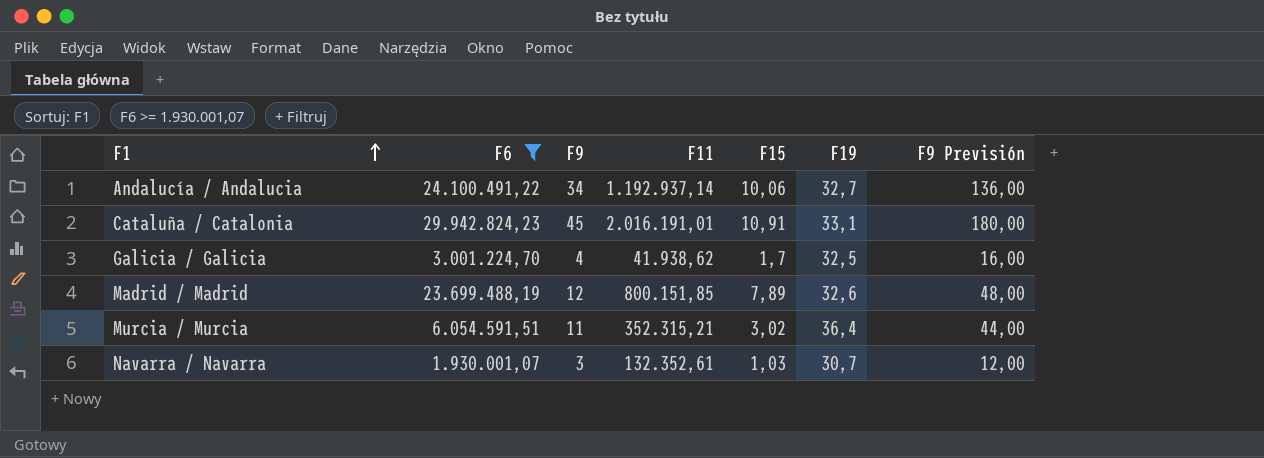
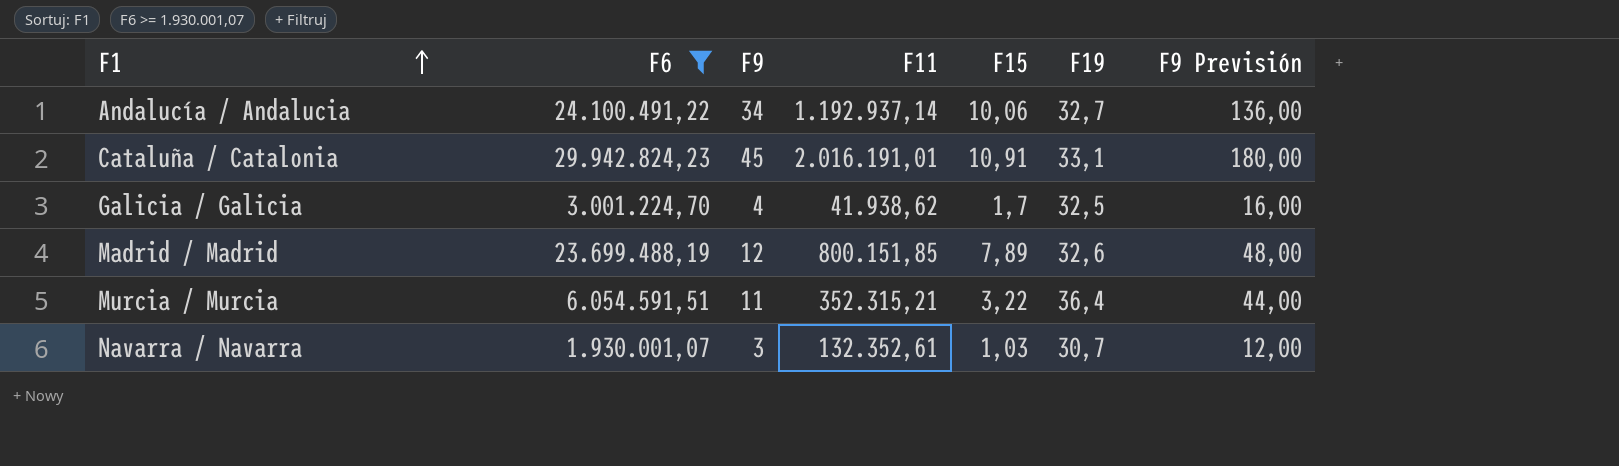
Murcia / Murcia | F15: 3,02 -> 3,22

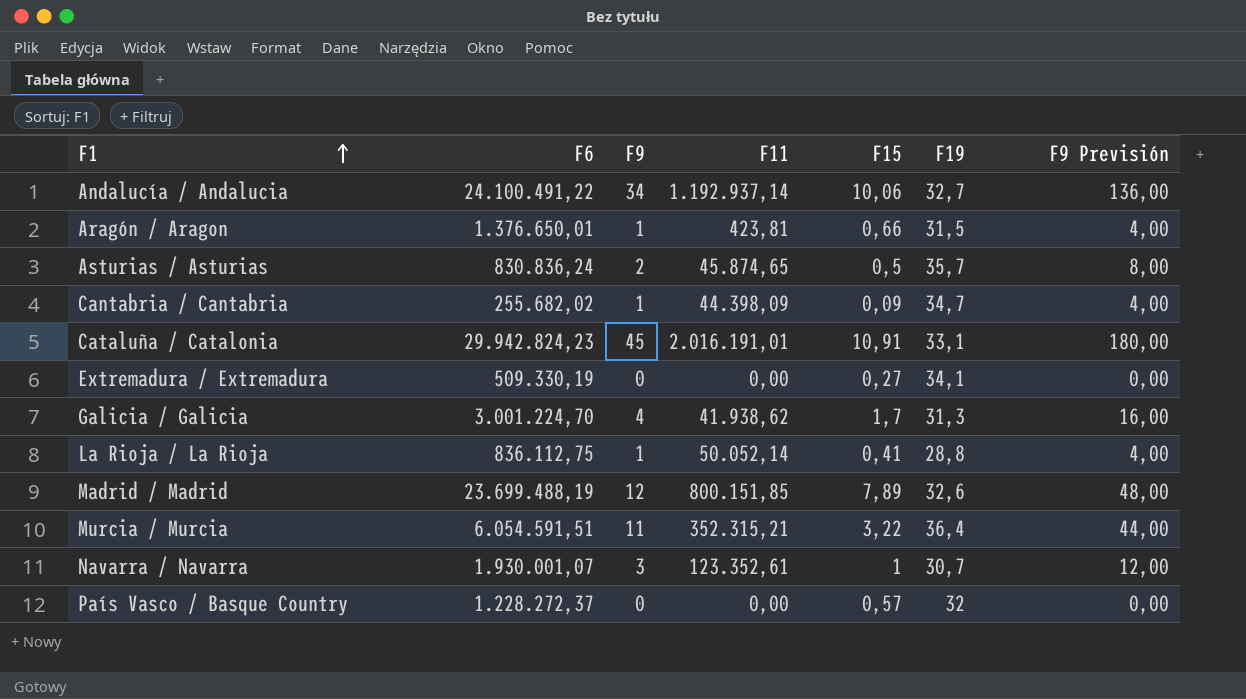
filter: F6 >= 1.930.001,07 -> none
Galicia / Galicia | F19: 32,5 -> 31,3
Navarra / Navarra | F11: 132.352,61 -> 123.352,61
Navarra / Navarra | F15: 1,03 -> 1

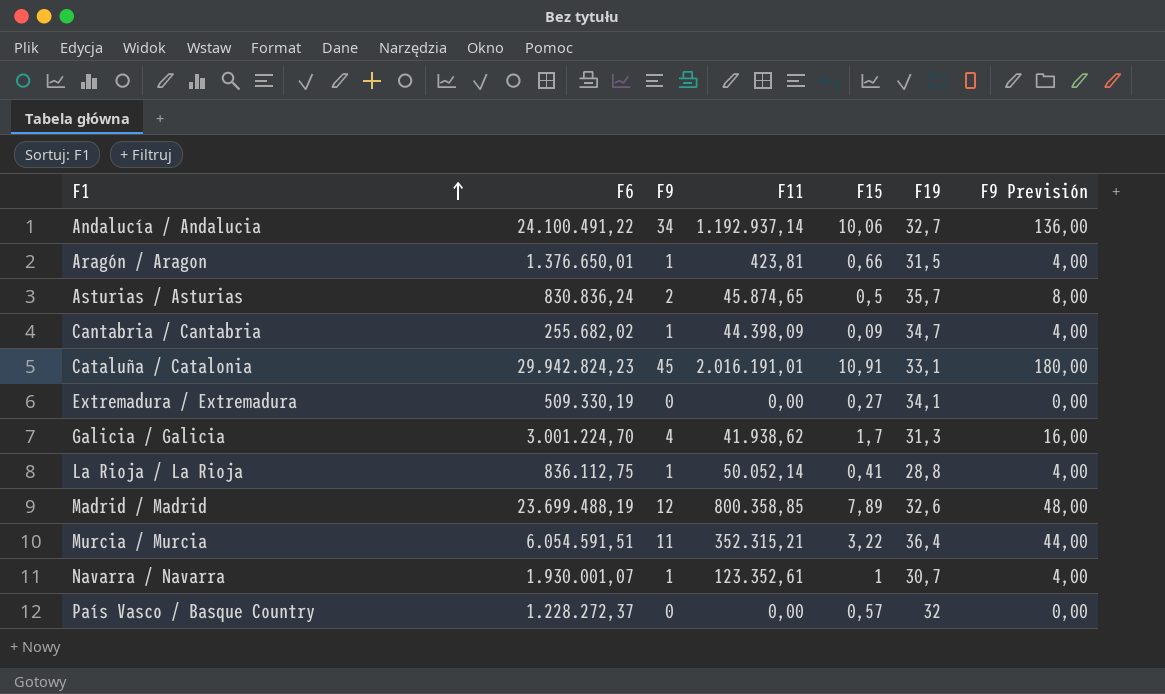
Madrid / Madrid | F11: 800.151,85 -> 800.358,85
Navarra / Navarra | F9: 3 -> 1
Navarra / Navarra | F9 Previsión: 12,00 -> 4,00

